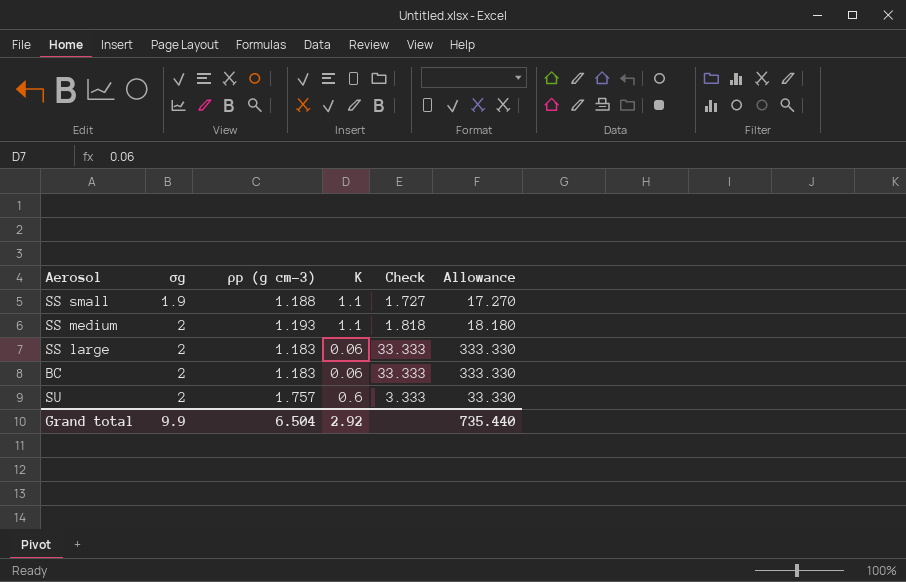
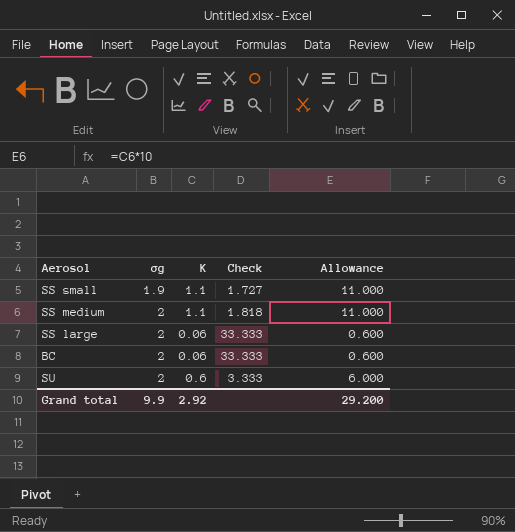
column ρp (g cm−3) | position: 3 -> none
column Allowance | formula: [Check] * 10 -> [Κ] * 10
Grand total | Allowance: 735.440 -> 29.200

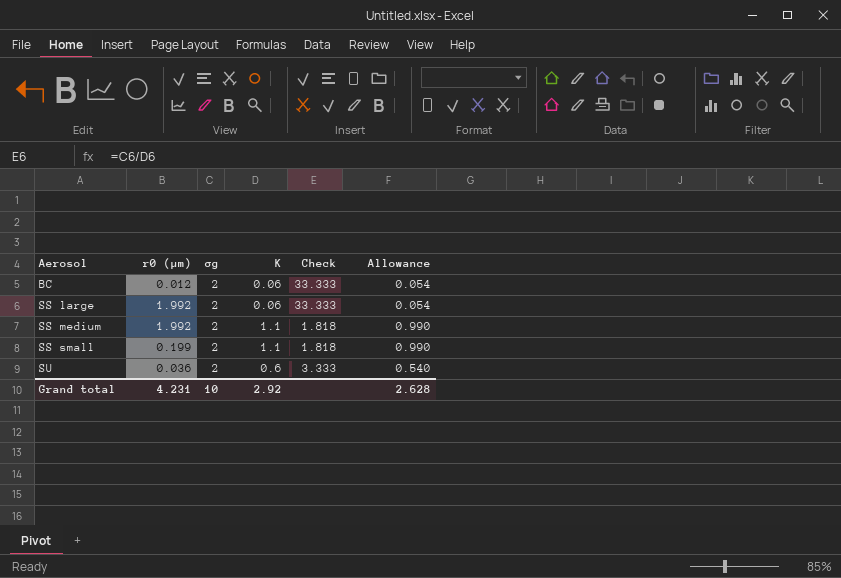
row order: σg ascending -> Aerosol ascending
column r0 (µm) | position: none -> 2
column Allowance | formula: [Κ] * 10 -> [Κ] * 0.9
SS small | σg: 1.9 -> 2
SS small | Check: 1.727 -> 1.818
Grand total | σg: 9.9 -> 10
Grand total | Allowance: 29.200 -> 2.628

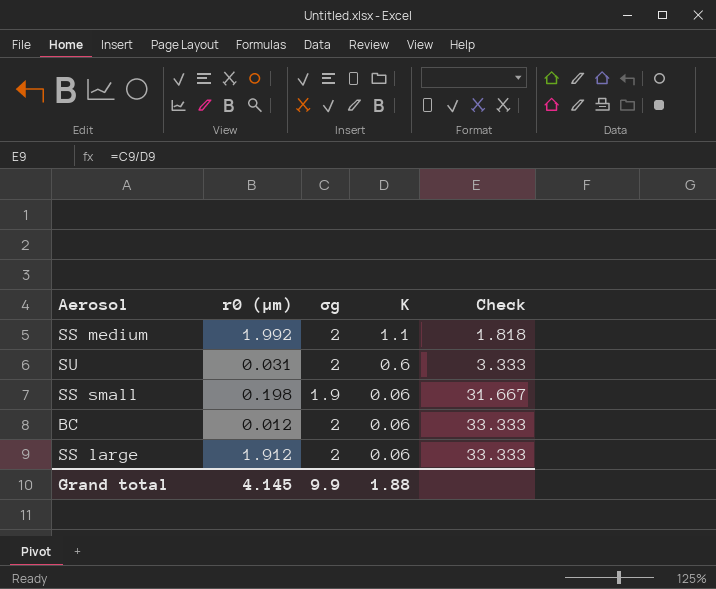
row order: Aerosol ascending -> Κ descending
column Allowance | formula: [Κ] * 0.9 -> none
SU | r0 (µm): 0.036 -> 0.031
SS small | r0 (µm): 0.199 -> 0.198
SS small | σg: 2 -> 1.9
SS small | Κ: 1.1 -> 0.06
SS small | Check: 1.818 -> 31.667
SS large | r0 (µm): 1.992 -> 1.912
Grand total | r0 (µm): 4.231 -> 4.145
Grand total | σg: 10 -> 9.9
Grand total | Κ: 2.92 -> 1.88

